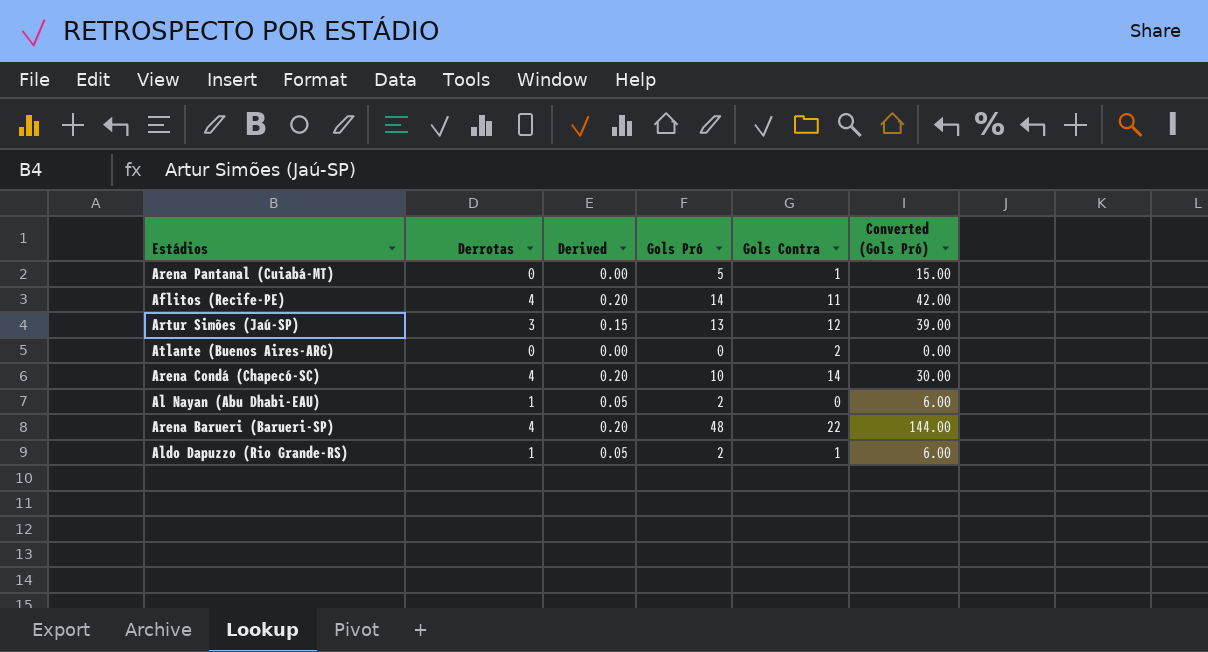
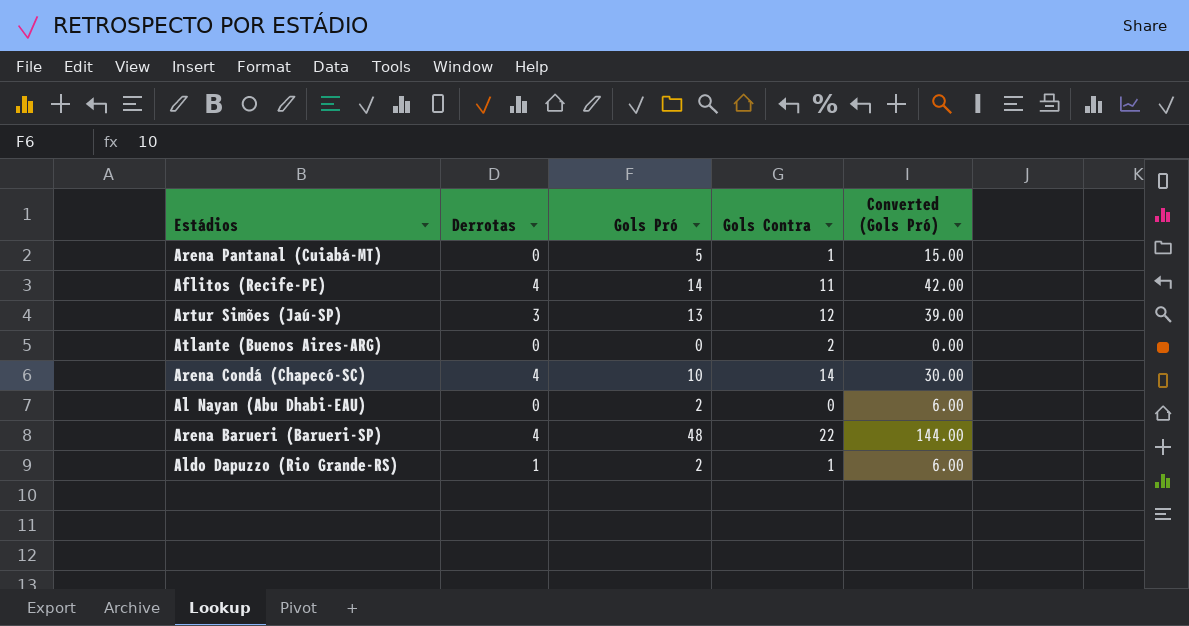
column Derived | formula: [Derrotas] * 0.05 -> none
Al Nayan (Abu Dhabi-EAU) | Derrotas: 1 -> 0

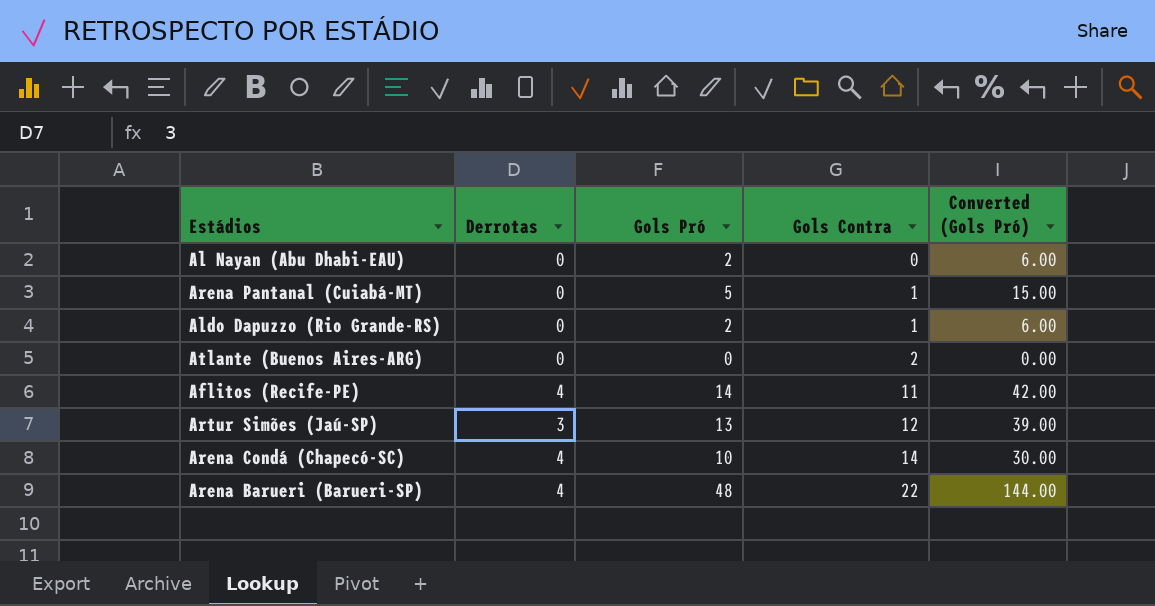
row order: none -> Gols Contra ascending
Aldo Dapuzzo (Rio Grande-RS) | Derrotas: 1 -> 0

